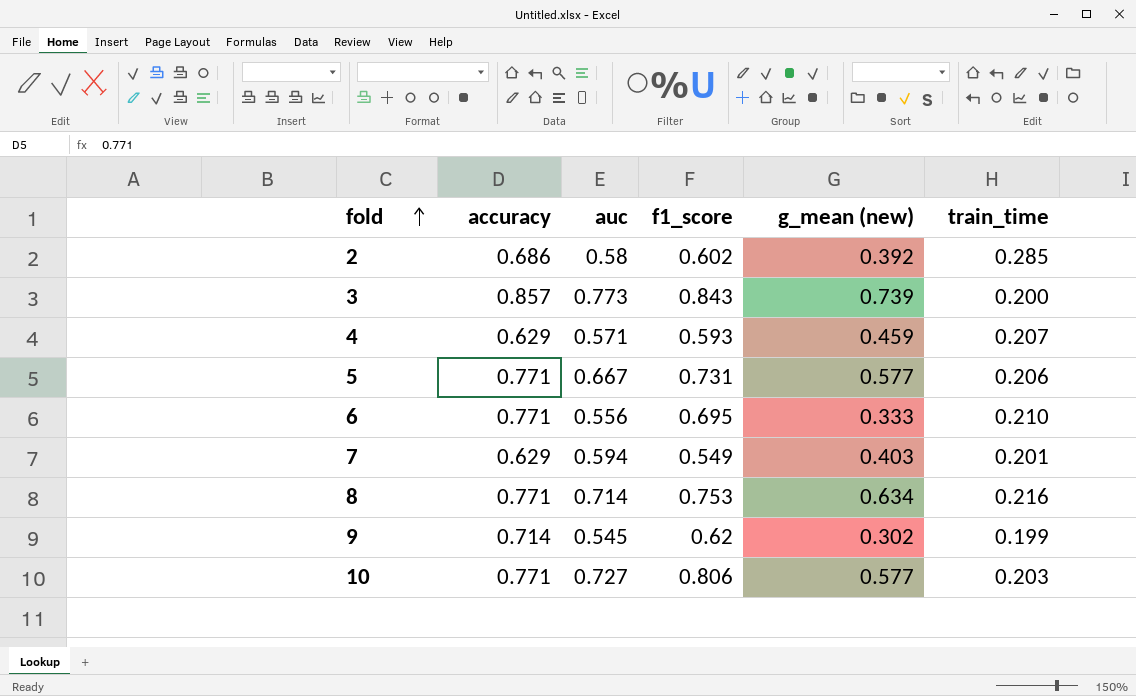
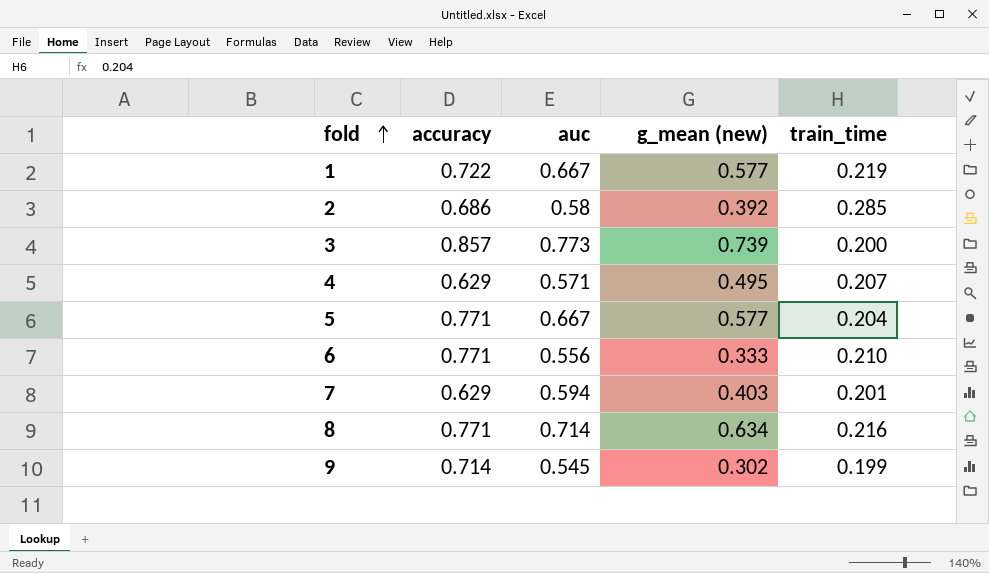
column f1_score | position: 4 -> none
row 10: 0.771 | 0.727 | 0.806 | 0.577 | 0.203 -> none
row 1: none -> 0.722 | 0.667 | 0.577 | 0.219
4 | g_mean (new): 0.459 -> 0.495
5 | train_time: 0.206 -> 0.204

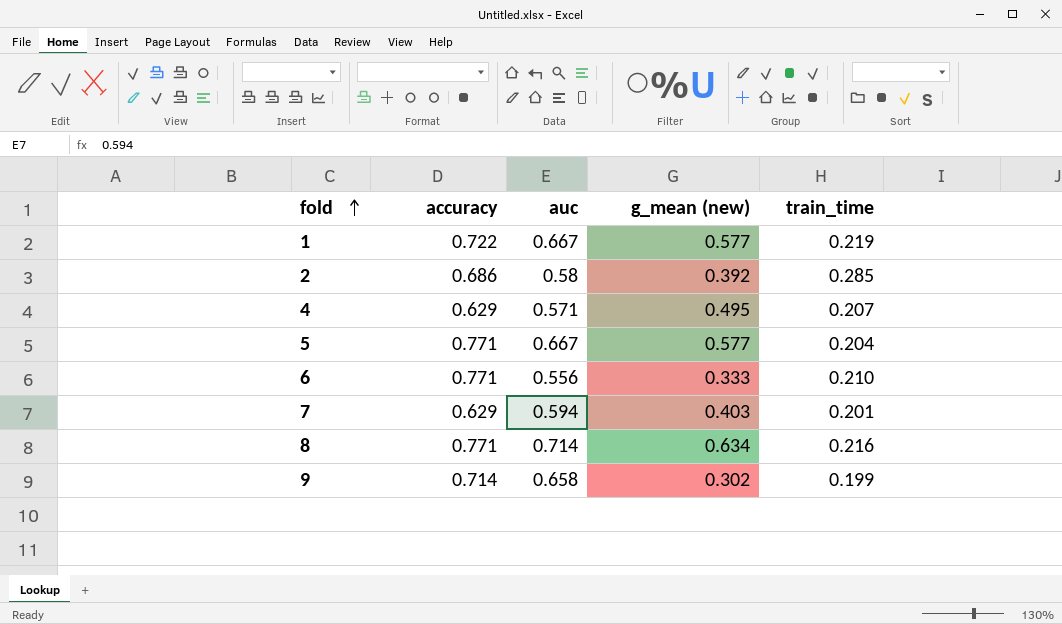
row 3: 0.857 | 0.773 | 0.739 | 0.200 -> none
9 | auc: 0.545 -> 0.658

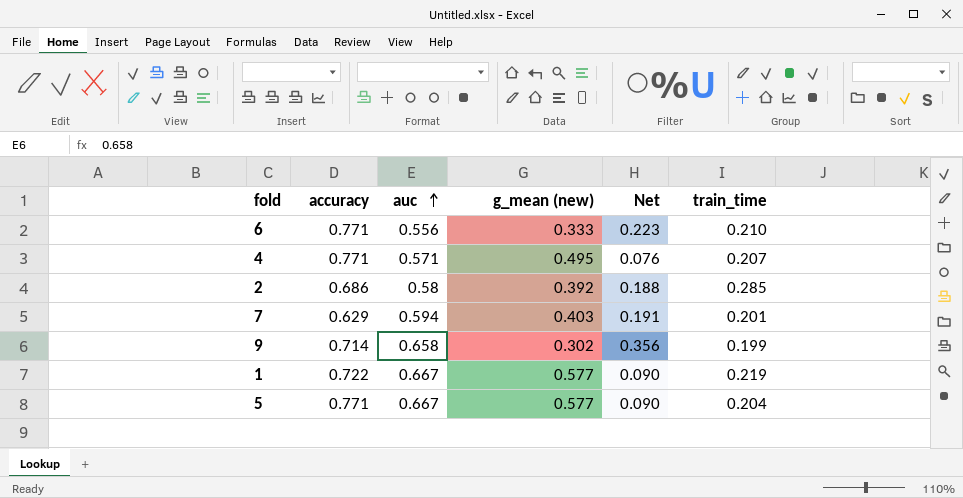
row order: fold ascending -> auc ascending
column Net | formula: none -> [auc] - [g_mean (new)]
row 8: 0.771 | 0.714 | 0.634 | 0.216 -> none
4 | accuracy: 0.629 -> 0.771

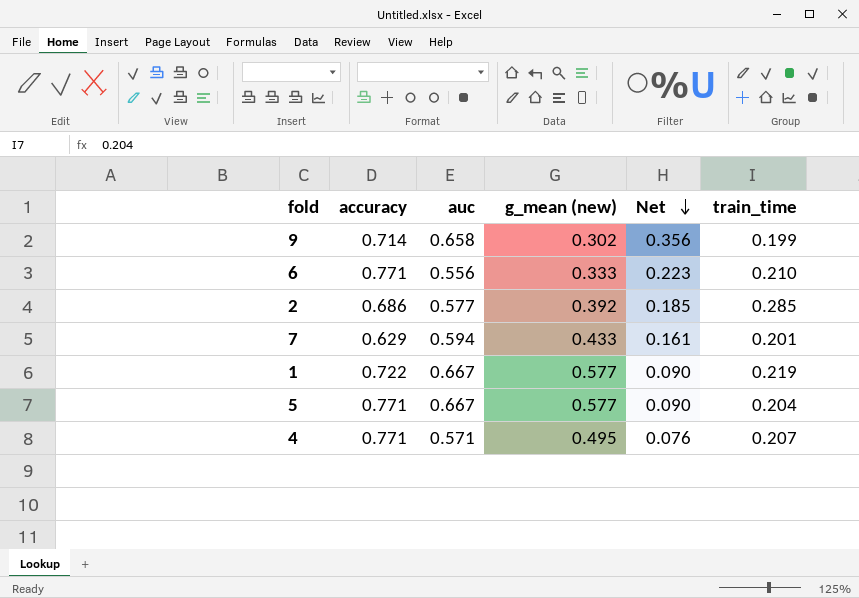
row order: auc ascending -> Net descending
2 | auc: 0.58 -> 0.577
2 | Net: 0.188 -> 0.185
7 | g_mean (new): 0.403 -> 0.433
7 | Net: 0.191 -> 0.161

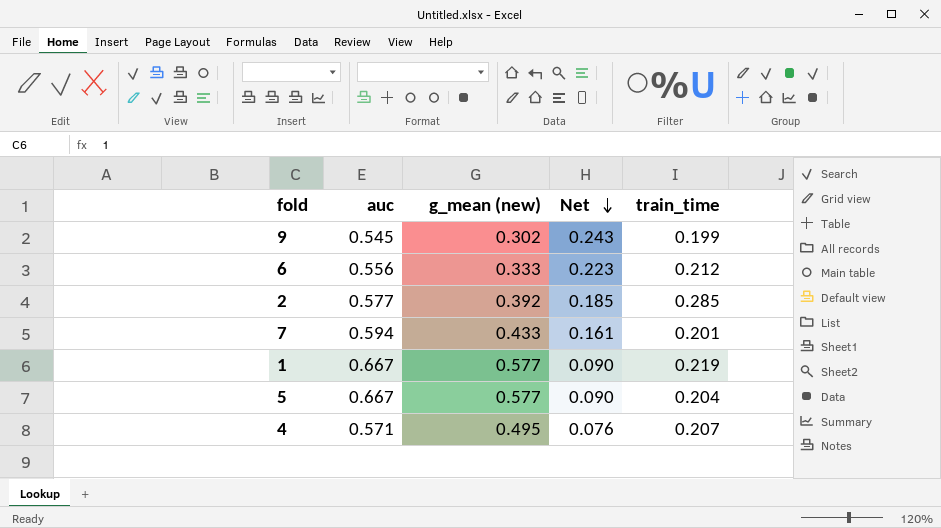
column accuracy | position: 2 -> none
9 | auc: 0.658 -> 0.545
9 | Net: 0.356 -> 0.243
6 | train_time: 0.210 -> 0.212

